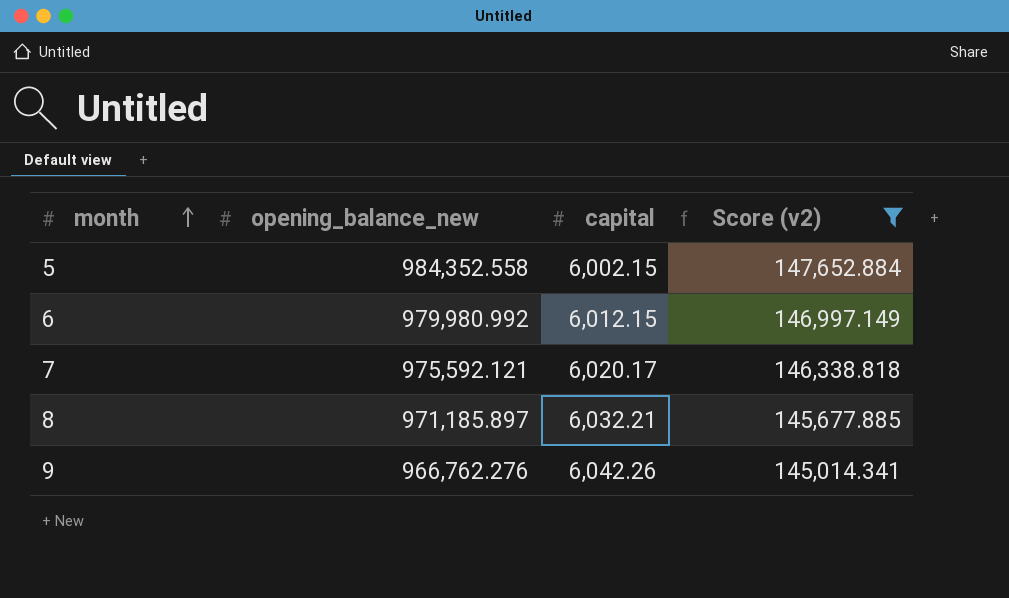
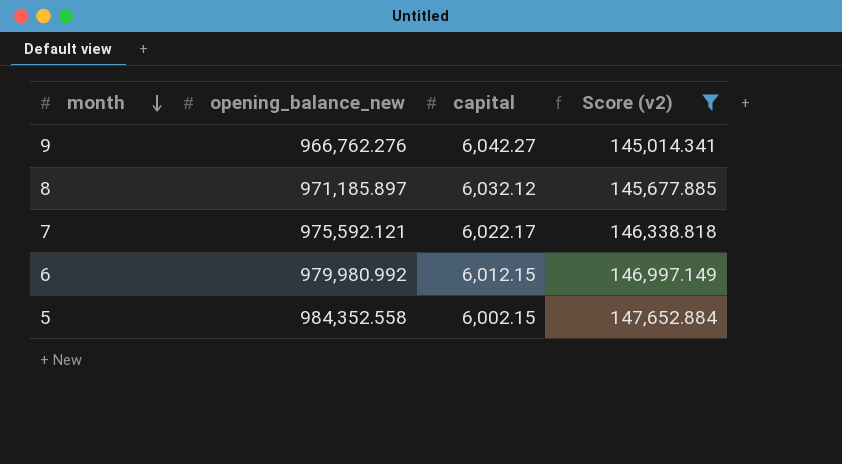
row order: month ascending -> month descending
9 | capital: 6,042.26 -> 6,042.27
8 | capital: 6,032.21 -> 6,032.12
7 | capital: 6,020.17 -> 6,022.17

